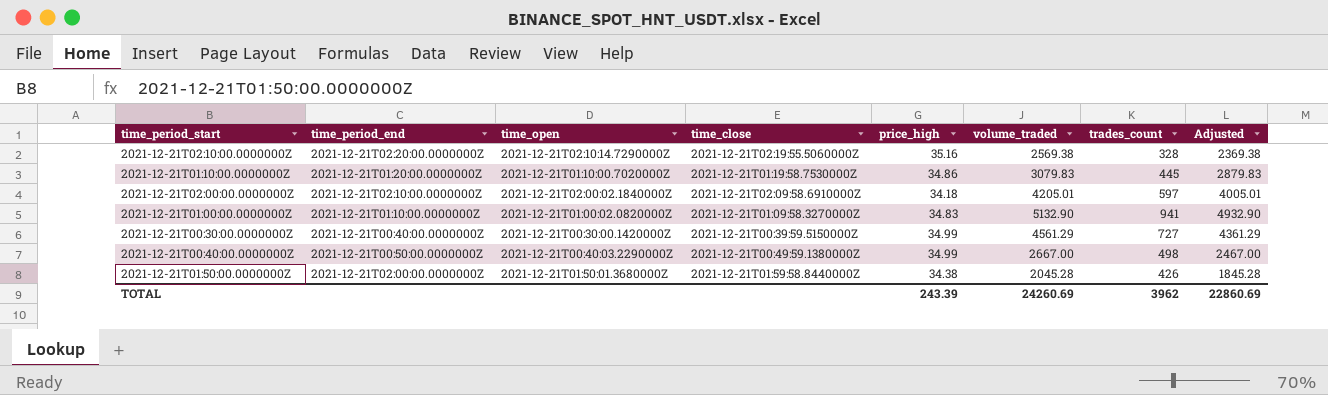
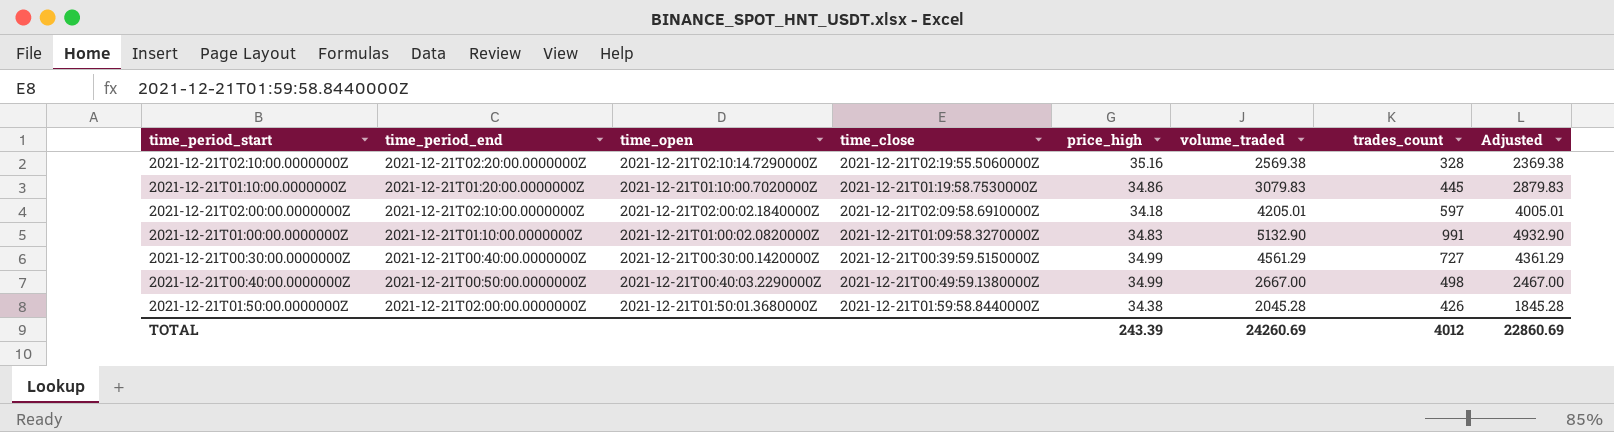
2021-12-21T01:00:00.0000000Z | trades_count: 941 -> 991
TOTAL | trades_count: 3962 -> 4012

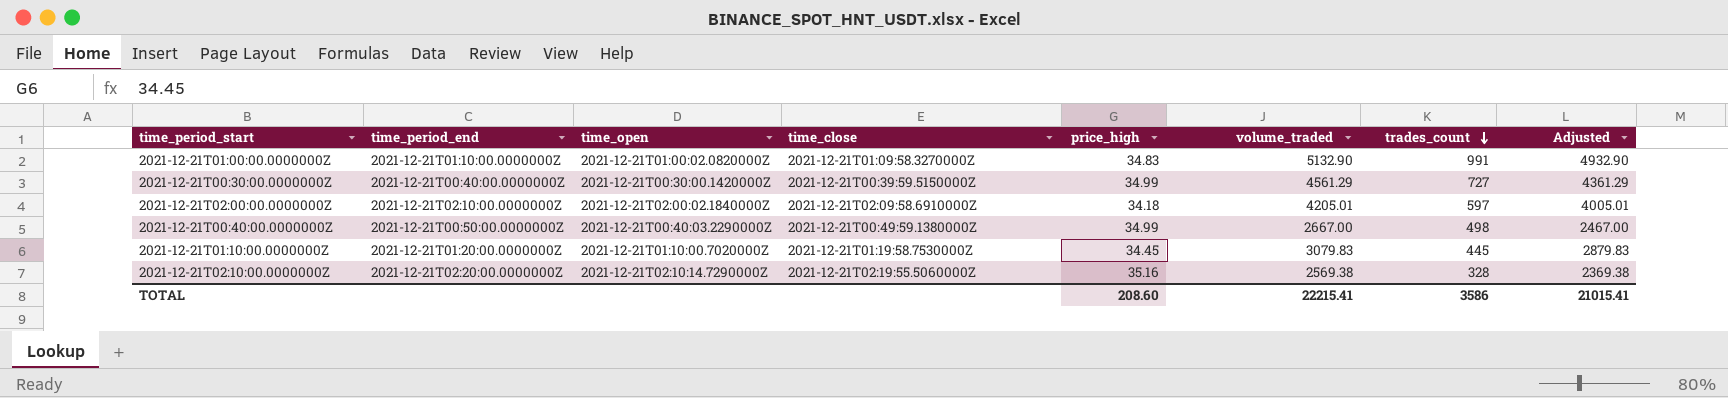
row order: none -> trades_count descending
row 2021-12-21T01:50:00.0000000Z: 2021-12-21T02:00:00.0000000Z | 2021-12-21T01:50:01.3680000Z | 2021-12-21T01:59:58.8440000Z | 34.38 | 2045.28 | 426 | 1845.28 -> none
2021-12-21T01:10:00.0000000Z | price_high: 34.86 -> 34.45
TOTAL | price_high: 243.39 -> 208.60
TOTAL | volume_traded: 24260.69 -> 22215.41
TOTAL | trades_count: 4012 -> 3586
TOTAL | Adjusted: 22860.69 -> 21015.41

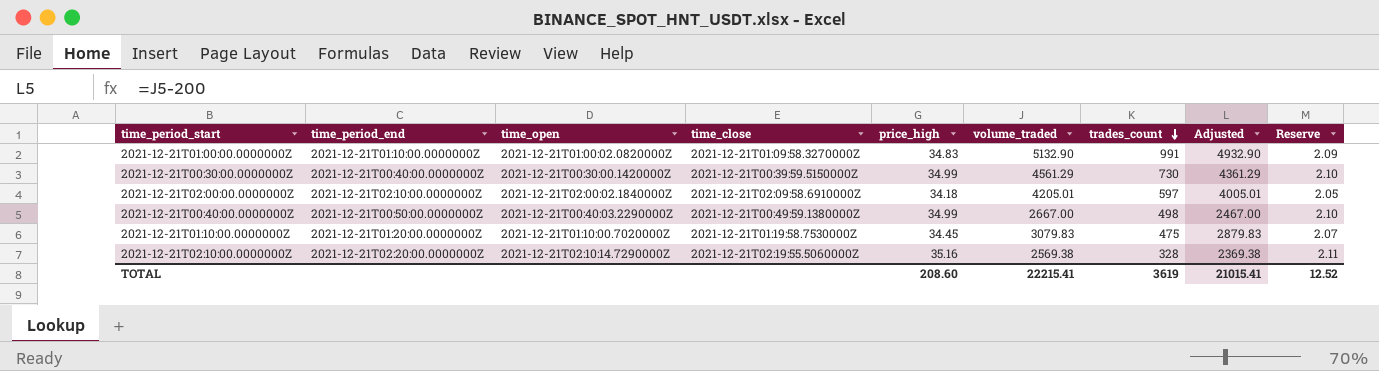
column Reserve | formula: none -> [price_high] * 0.06
2021-12-21T00:30:00.0000000Z | trades_count: 727 -> 730
2021-12-21T01:10:00.0000000Z | trades_count: 445 -> 475
TOTAL | trades_count: 3586 -> 3619

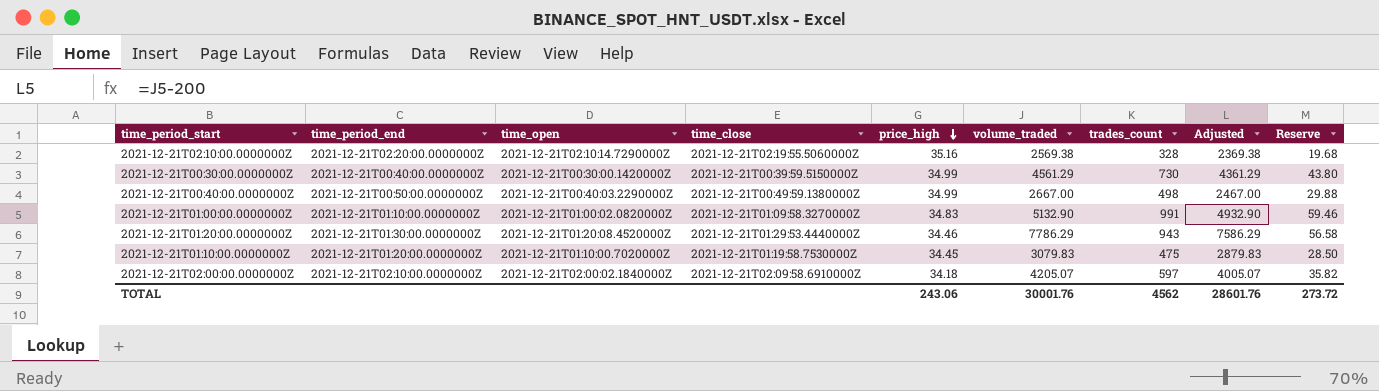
row order: trades_count descending -> price_high descending
column Reserve | formula: [price_high] * 0.06 -> [trades_count] * 0.06
row 2021-12-21T01:20:00.0000000Z: none -> 2021-12-21T01:30:00.0000000Z | 2021-12-21T01:20:08.4520000Z | 2021-12-21T01:29:53.4440000Z | 34.46 | 7786.29 | 943 | 7586.29 | 56.58
2021-12-21T02:00:00.0000000Z | volume_traded: 4205.01 -> 4205.07
2021-12-21T02:00:00.0000000Z | Adjusted: 4005.01 -> 4005.07
TOTAL | price_high: 208.60 -> 243.06
TOTAL | volume_traded: 22215.41 -> 30001.76
TOTAL | trades_count: 3619 -> 4562
TOTAL | Adjusted: 21015.41 -> 28601.76
TOTAL | Reserve: 12.52 -> 273.72

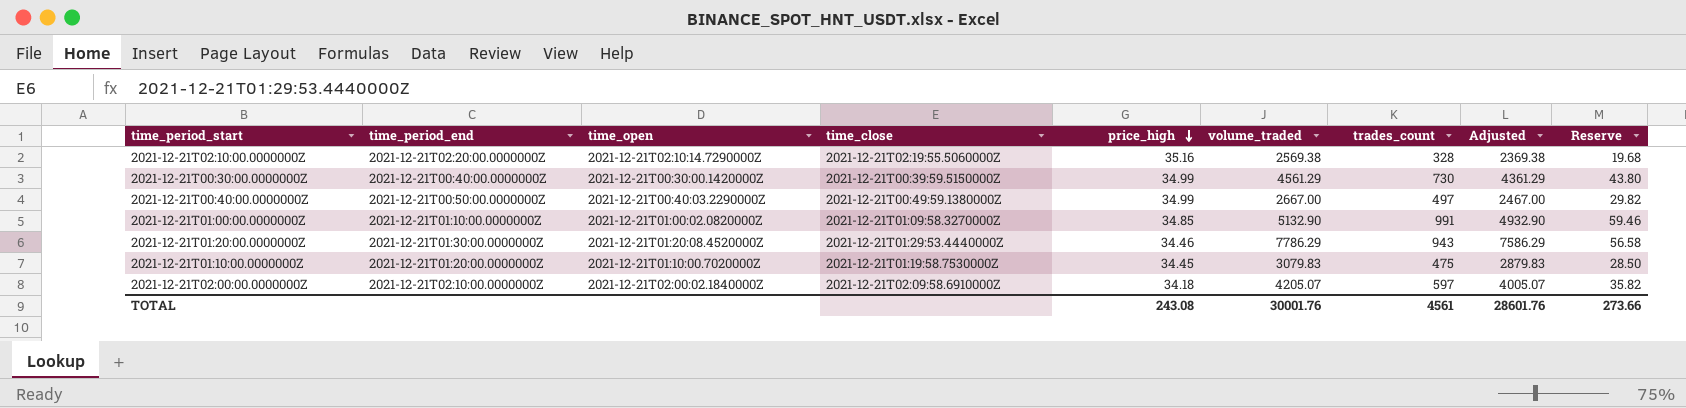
2021-12-21T00:40:00.0000000Z | trades_count: 498 -> 497
2021-12-21T00:40:00.0000000Z | Reserve: 29.88 -> 29.82
2021-12-21T01:00:00.0000000Z | price_high: 34.83 -> 34.85
TOTAL | price_high: 243.06 -> 243.08
TOTAL | trades_count: 4562 -> 4561
TOTAL | Reserve: 273.72 -> 273.66

